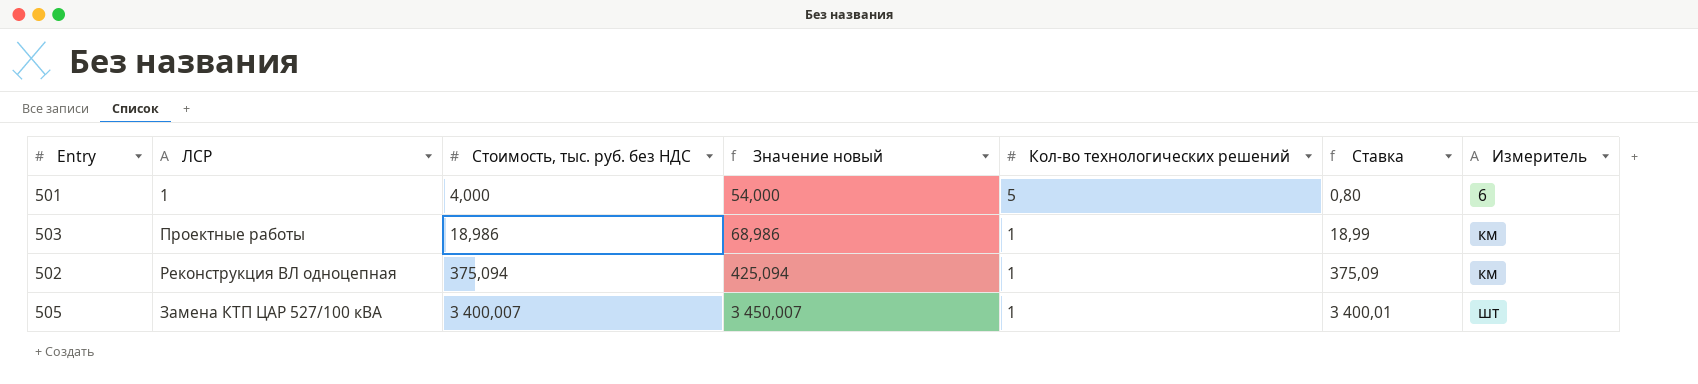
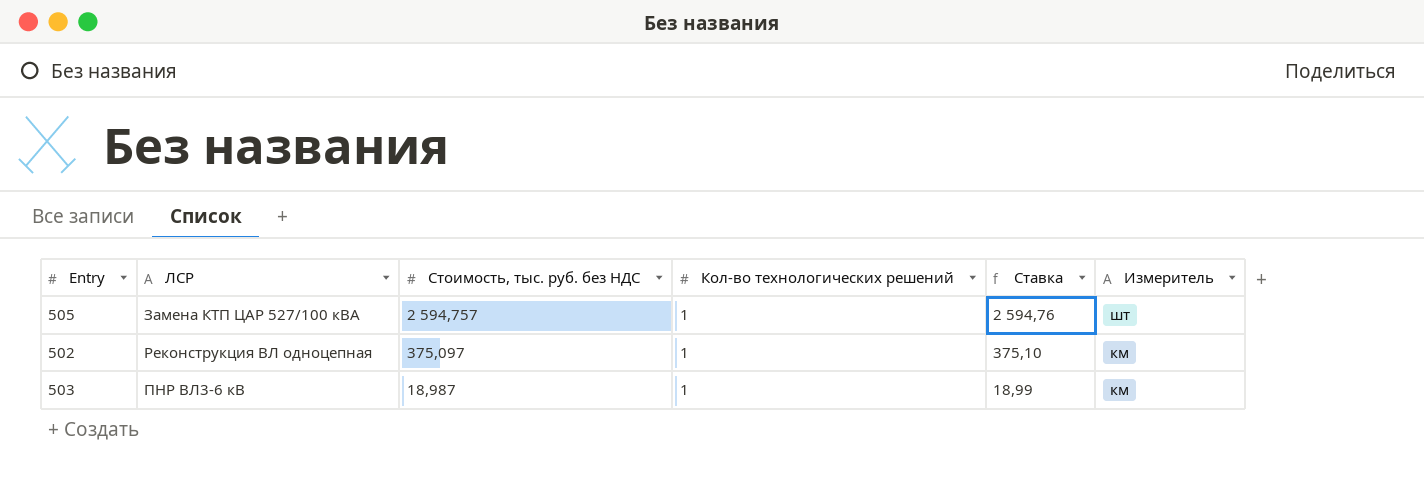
row order: Стоимость, тыс. руб. без НДС ascending -> Стоимость, тыс. руб. без НДС descending
column Значение новый | formula: [Стоимость, тыс. руб. без НДС] + 50 -> none
row 501: 1 | 4,000 | 54,000 | 5 | 0,80 | 6 -> none
505 | Стоимость, тыс. руб. без НДС: 3 400,007 -> 2 594,757
505 | Ставка: 3 400,01 -> 2 594,76
502 | Стоимость, тыс. руб. без НДС: 375,094 -> 375,097
502 | Ставка: 375,09 -> 375,10
503 | ЛСР: Проектные работы -> ПНР ВЛ3-6 кВ
503 | Стоимость, тыс. руб. без НДС: 18,986 -> 18,987

